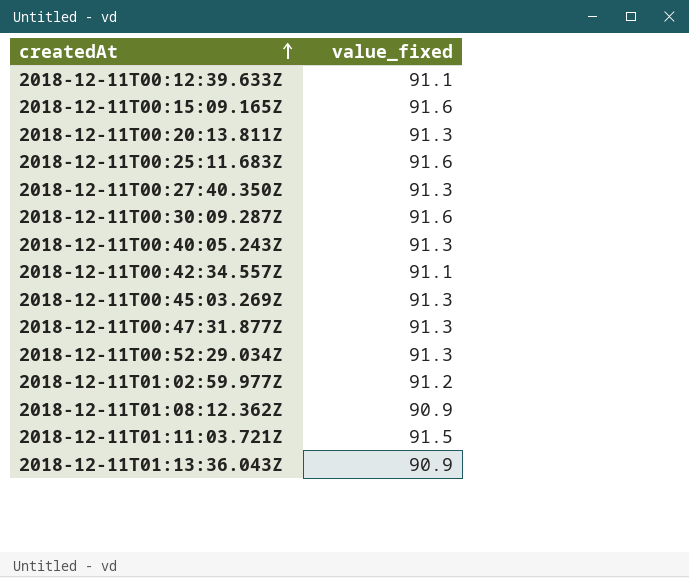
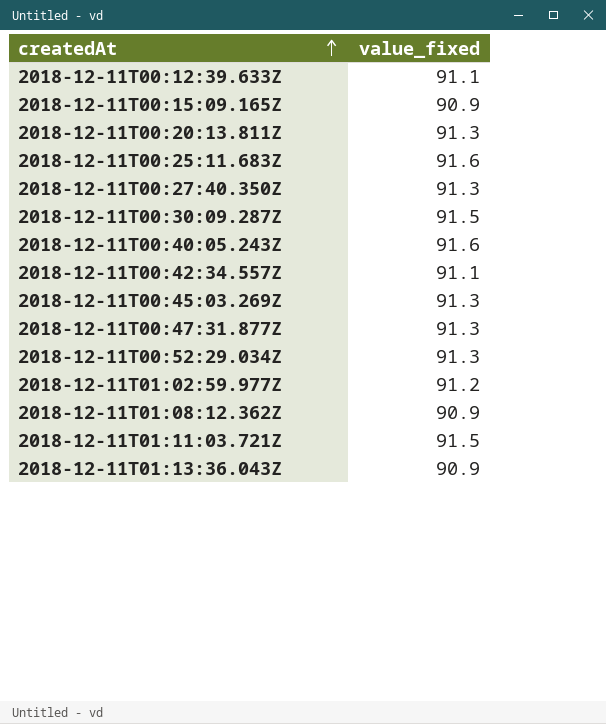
2018-12-11T00:15:09.165Z | value_fixed: 91.6 -> 90.9
2018-12-11T00:30:09.287Z | value_fixed: 91.6 -> 91.5
2018-12-11T00:40:05.243Z | value_fixed: 91.3 -> 91.6

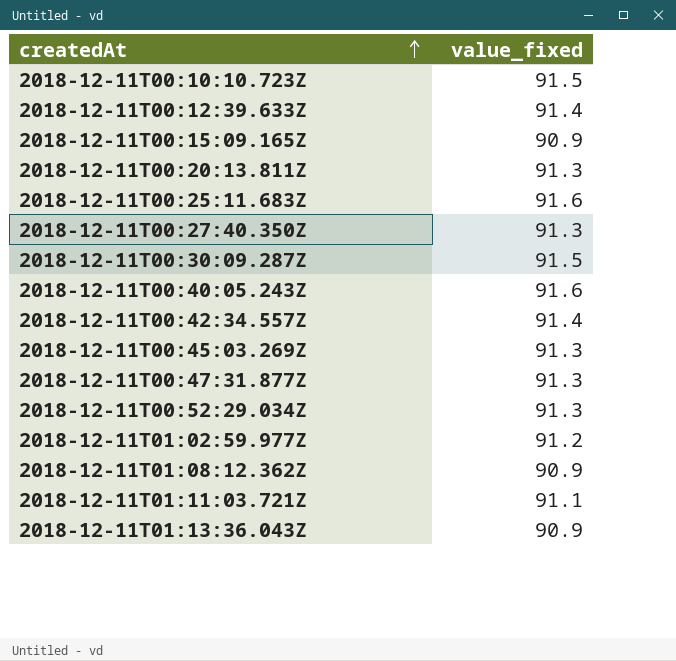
row 2018-12-11T00:10:10.723Z: none -> 91.5
2018-12-11T00:12:39.633Z | value_fixed: 91.1 -> 91.4
2018-12-11T00:42:34.557Z | value_fixed: 91.1 -> 91.4
2018-12-11T01:11:03.721Z | value_fixed: 91.5 -> 91.1

